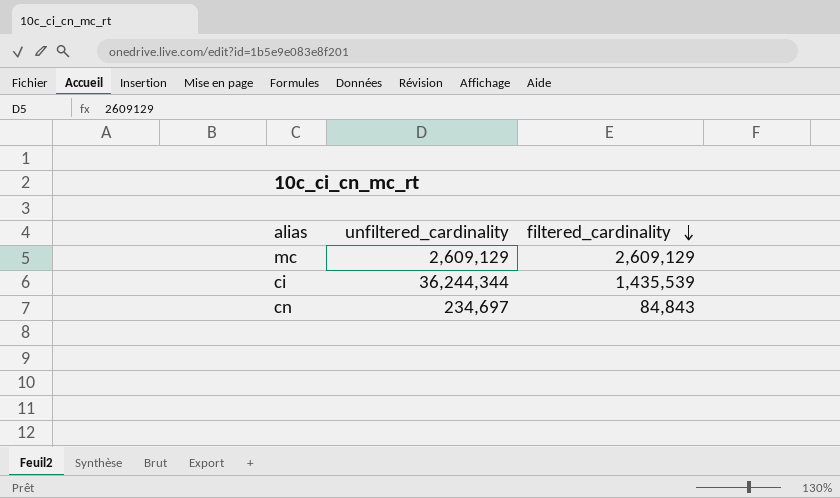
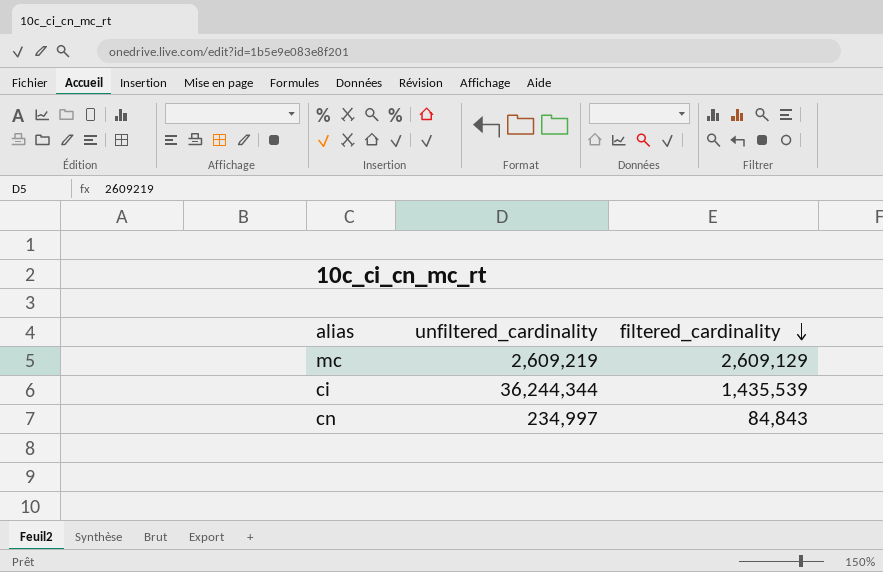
mc | unfiltered_cardinality: 2,609,129 -> 2,609,219
cn | unfiltered_cardinality: 234,697 -> 234,997

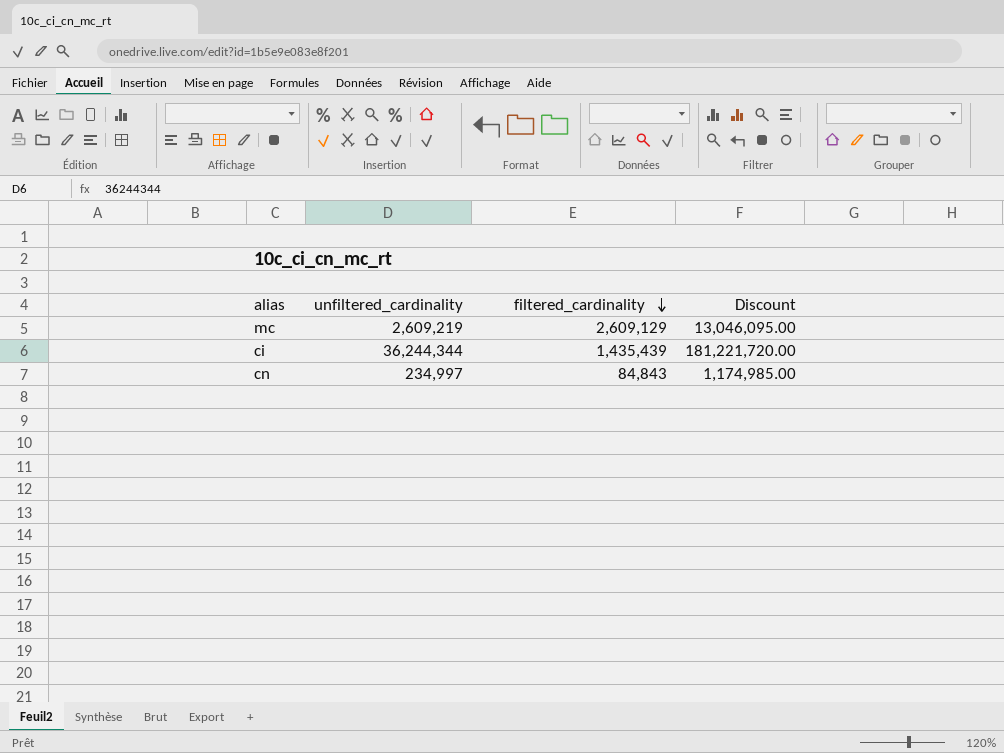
column Discount | formula: none -> [unfiltered_cardinality] * 5
ci | filtered_cardinality: 1,435,539 -> 1,435,439

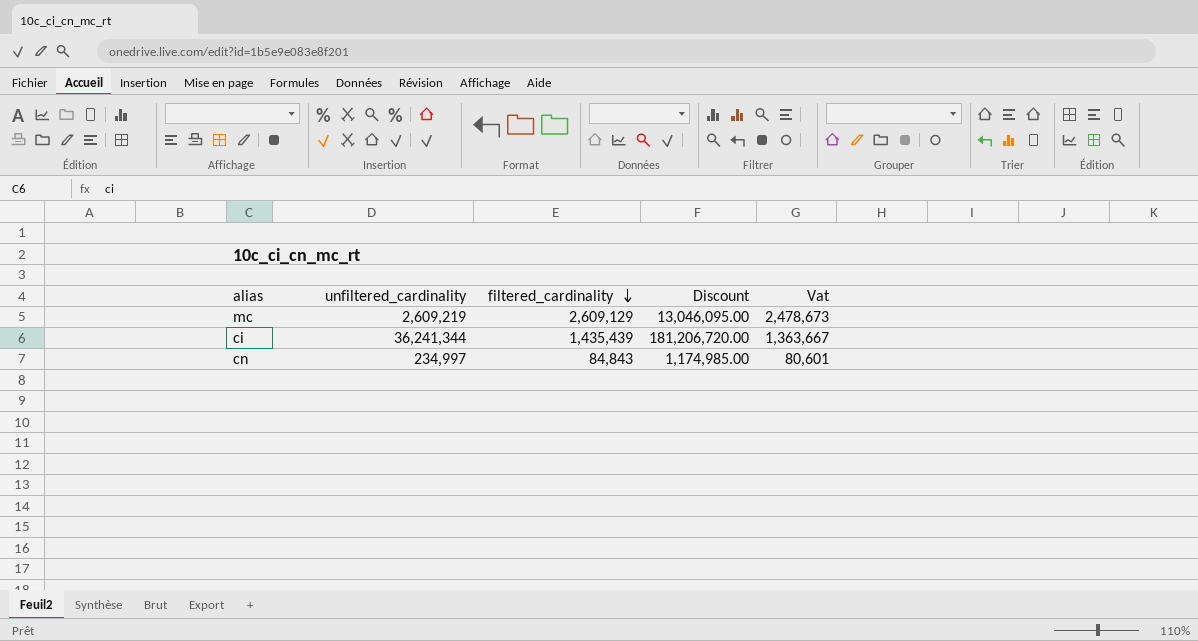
column Vat | formula: none -> [filtered_cardinality] * 0.95
ci | unfiltered_cardinality: 36,244,344 -> 36,241,344
ci | Discount: 181,221,720.00 -> 181,206,720.00

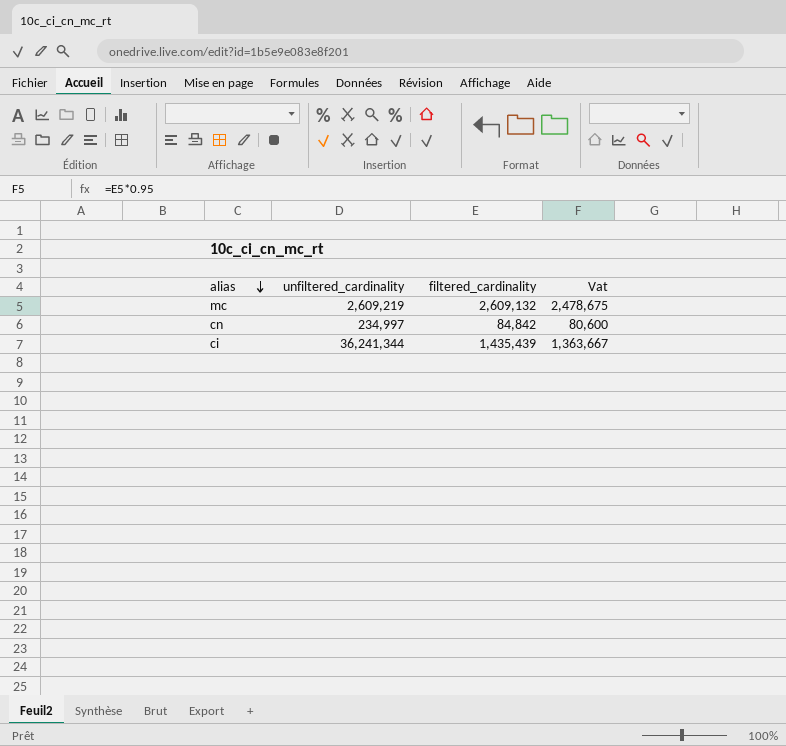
row order: filtered_cardinality descending -> alias descending
column Discount | formula: [unfiltered_cardinality] * 5 -> none
mc | filtered_cardinality: 2,609,129 -> 2,609,132
mc | Vat: 2,478,673 -> 2,478,675
cn | filtered_cardinality: 84,843 -> 84,842
cn | Vat: 80,601 -> 80,600

